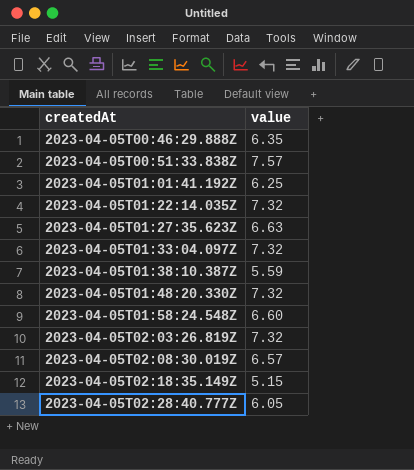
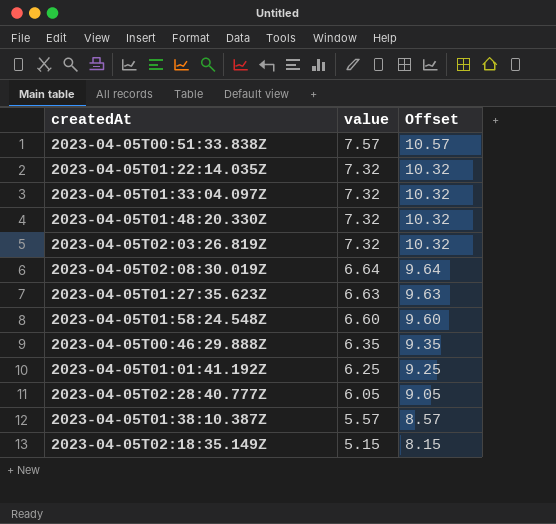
row order: createdAt ascending -> value descending
column Offset | formula: none -> [value] + 3
2023-04-05T02:08:30.019Z | value: 6.57 -> 6.64
2023-04-05T01:38:10.387Z | value: 5.59 -> 5.57

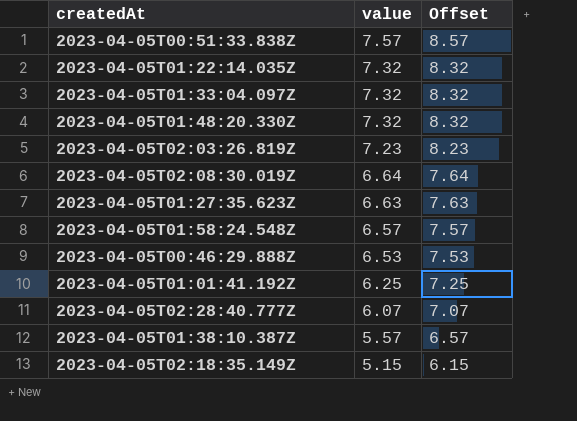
column Offset | formula: [value] + 3 -> [value] + 1
2023-04-05T02:03:26.819Z | value: 7.32 -> 7.23
2023-04-05T01:58:24.548Z | value: 6.60 -> 6.57
2023-04-05T00:46:29.888Z | value: 6.35 -> 6.53
2023-04-05T02:28:40.777Z | value: 6.05 -> 6.07

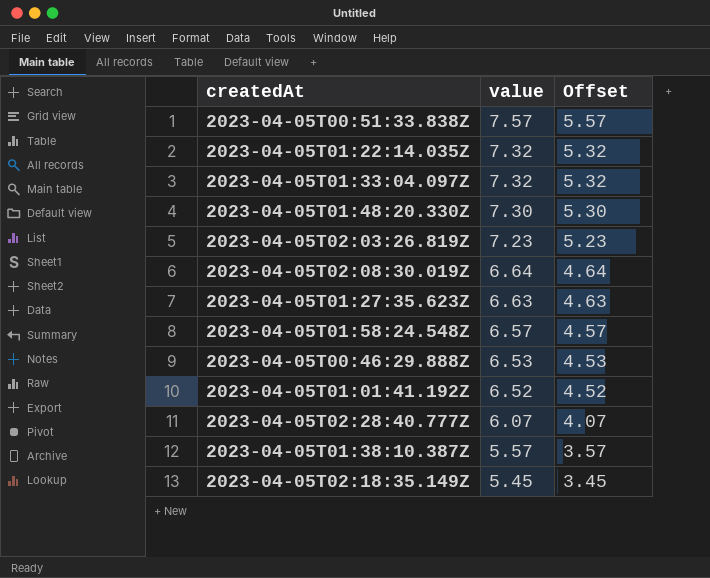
column Offset | formula: [value] + 1 -> [value] - 2
2023-04-05T01:48:20.330Z | value: 7.32 -> 7.30
2023-04-05T01:01:41.192Z | value: 6.25 -> 6.52
2023-04-05T02:18:35.149Z | value: 5.15 -> 5.45

